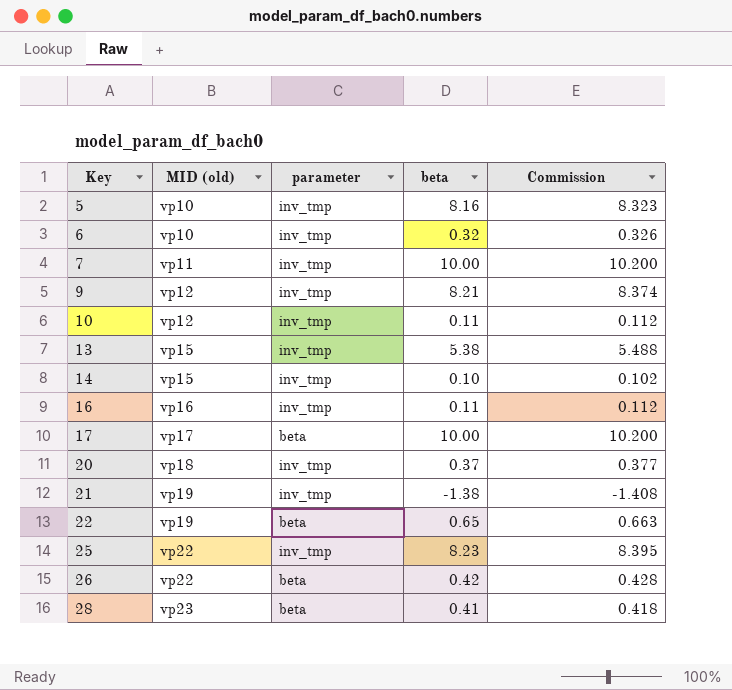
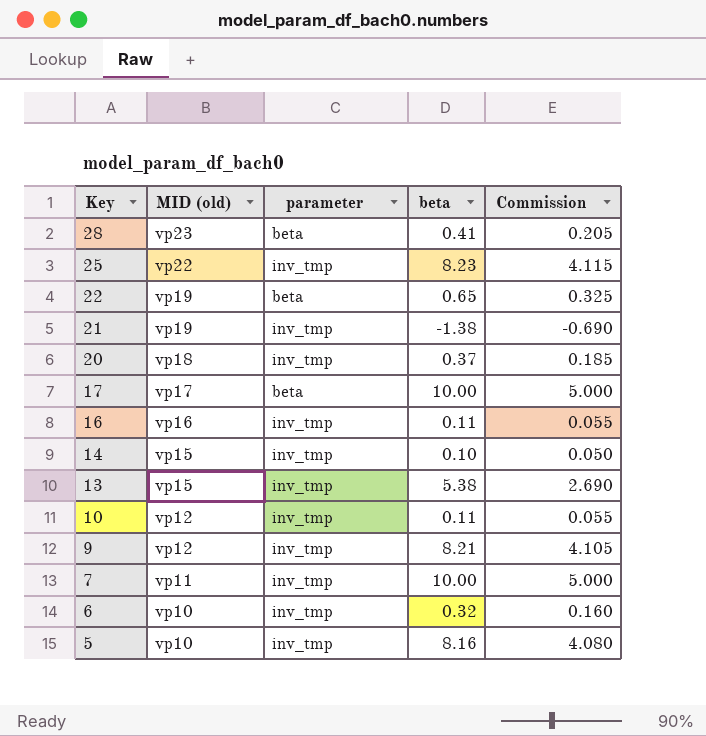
row order: Key ascending -> Key descending
column Commission | formula: [beta] * 1.02 -> [beta] * 0.5
row 26: vp22 | beta | 0.42 | 0.428 -> none

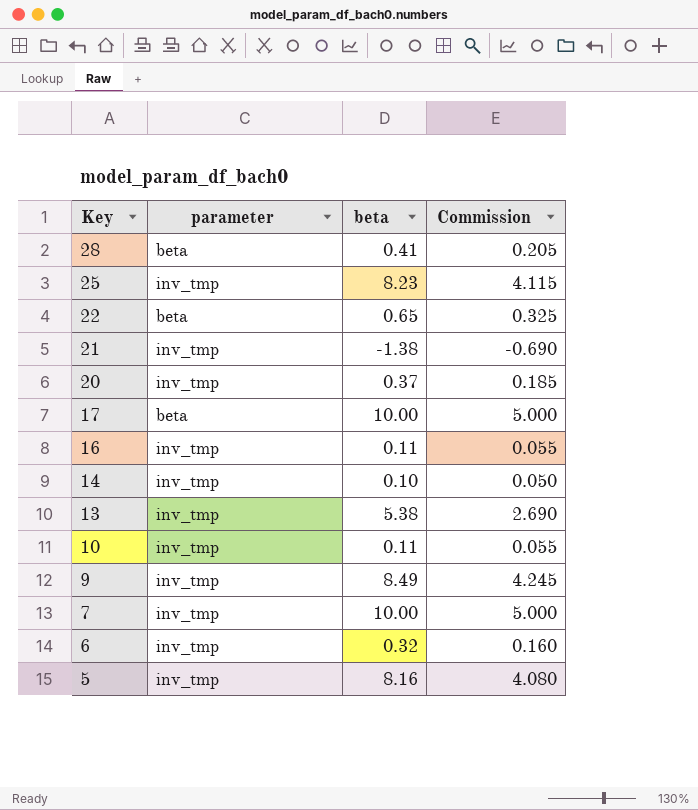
column MID (old) | position: 2 -> none
9 | beta: 8.21 -> 8.49
9 | Commission: 4.105 -> 4.245

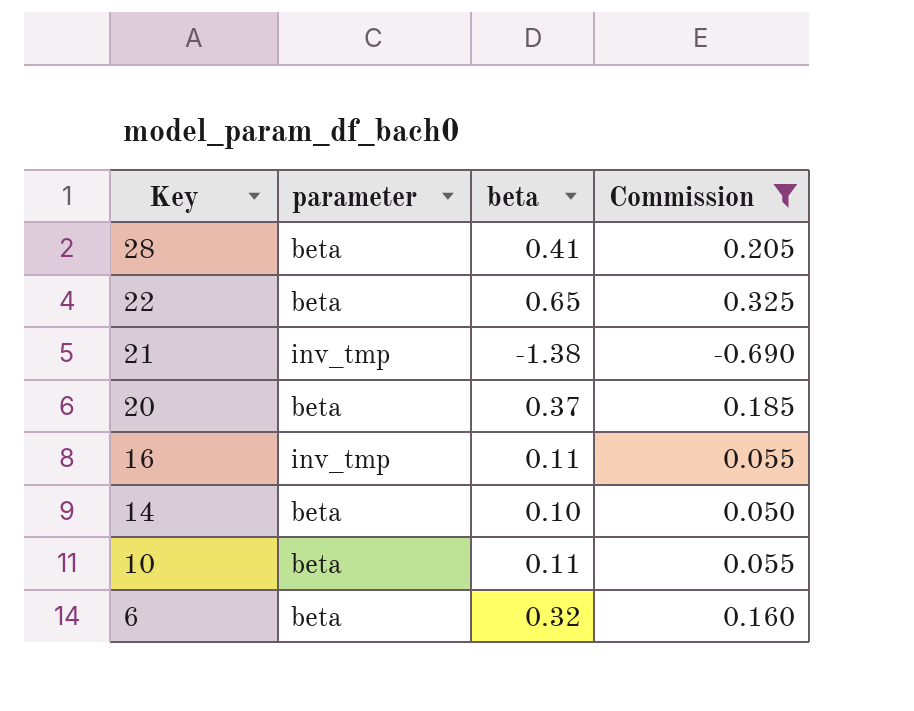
filter: none -> Commission <= 0.325
20 | parameter: inv_tmp -> beta
14 | parameter: inv_tmp -> beta
10 | parameter: inv_tmp -> beta
6 | parameter: inv_tmp -> beta

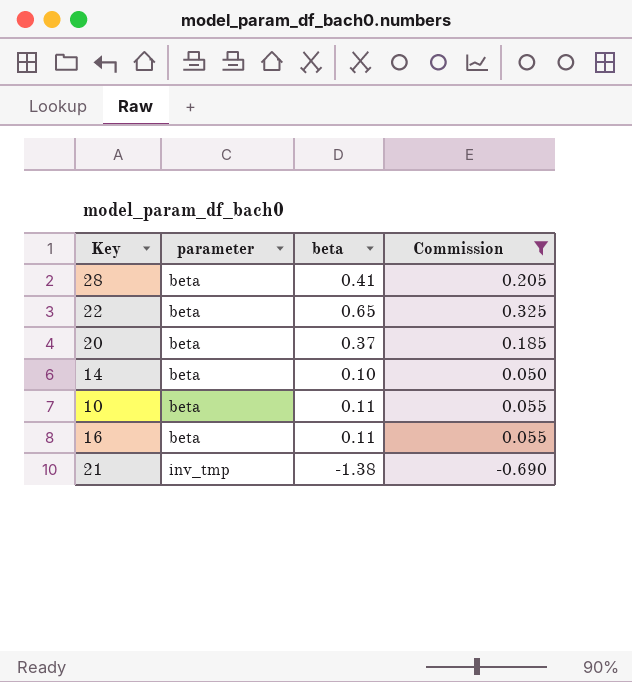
row order: Key descending -> parameter ascending
row 6: beta | 0.32 | 0.160 -> none
16 | parameter: inv_tmp -> beta

